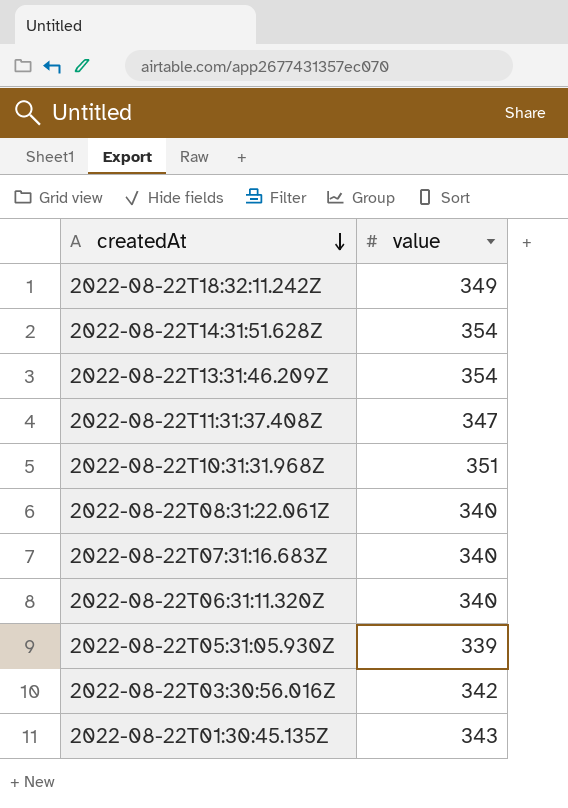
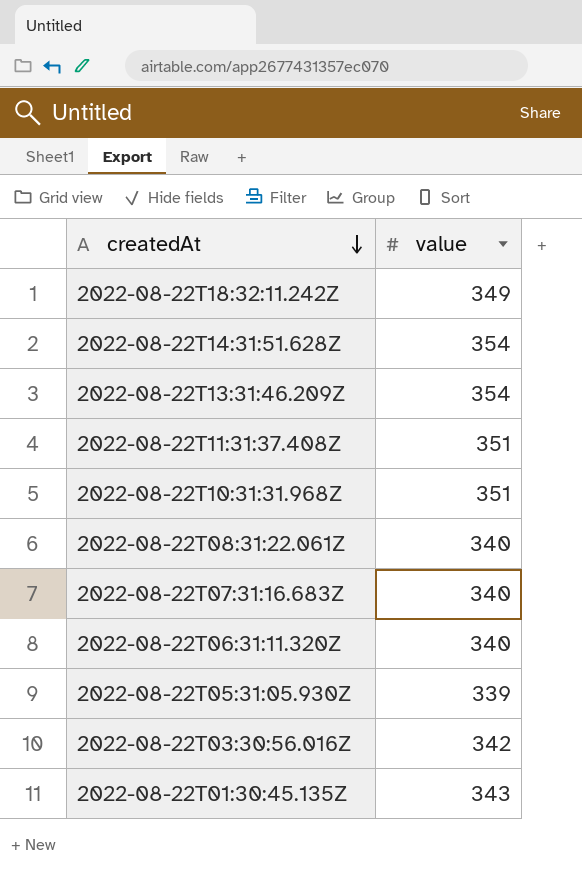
2022-08-22T11:31:37.408Z | value: 347 -> 351

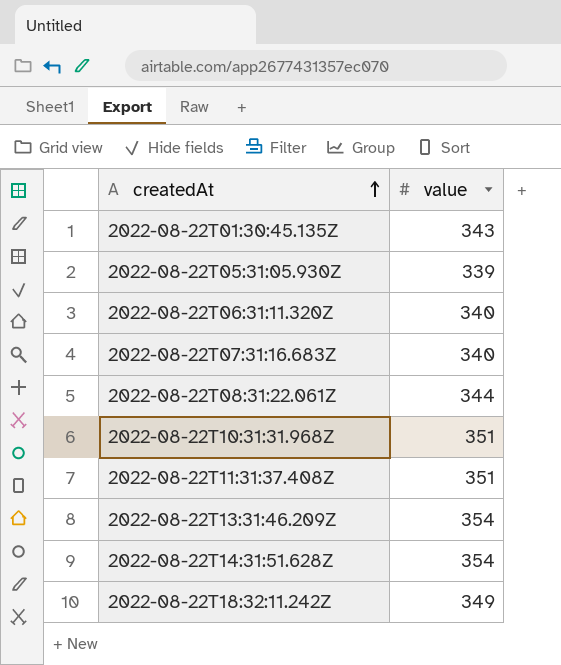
row order: createdAt descending -> createdAt ascending
row 2022-08-22T03:30:56.016Z: 342 -> none
2022-08-22T08:31:22.061Z | value: 340 -> 344

